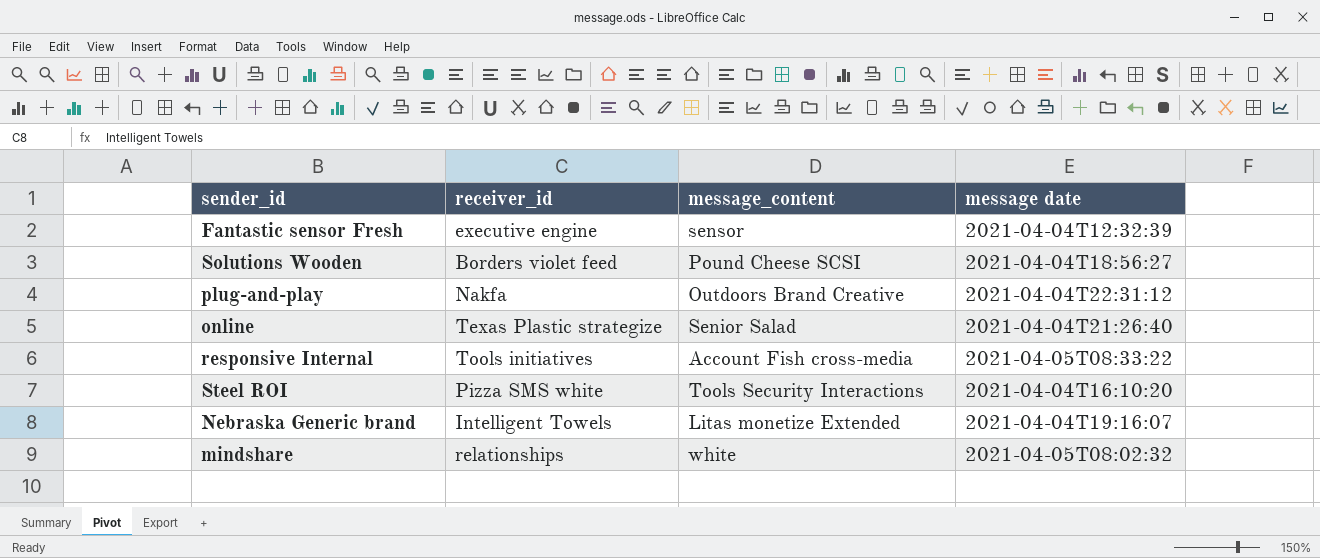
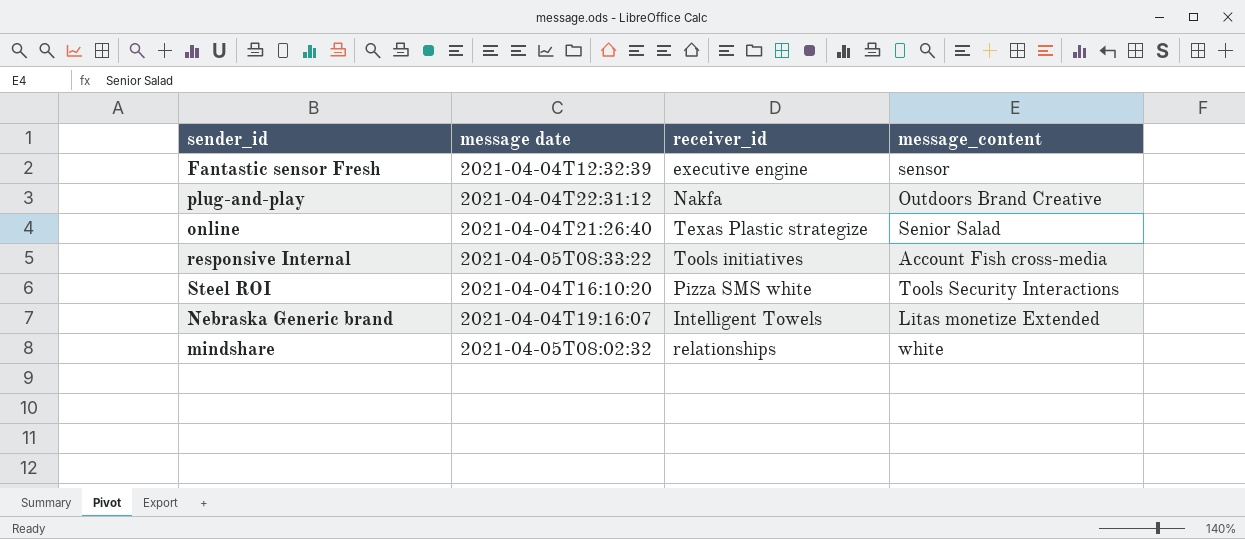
column message date | position: 4 -> 2
row Solutions Wooden: Borders violet feed | Pound Cheese SCSI | 2021-04-04T18:56:27 -> none

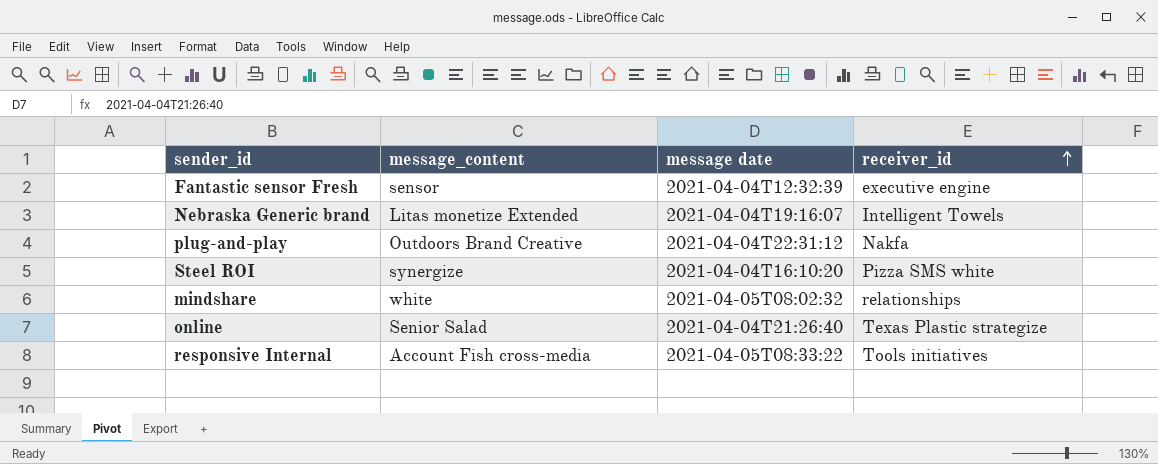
row order: none -> receiver_id ascending
column message_content | position: 4 -> 2
Steel ROI | message_content: Tools Security Interactions -> synergize

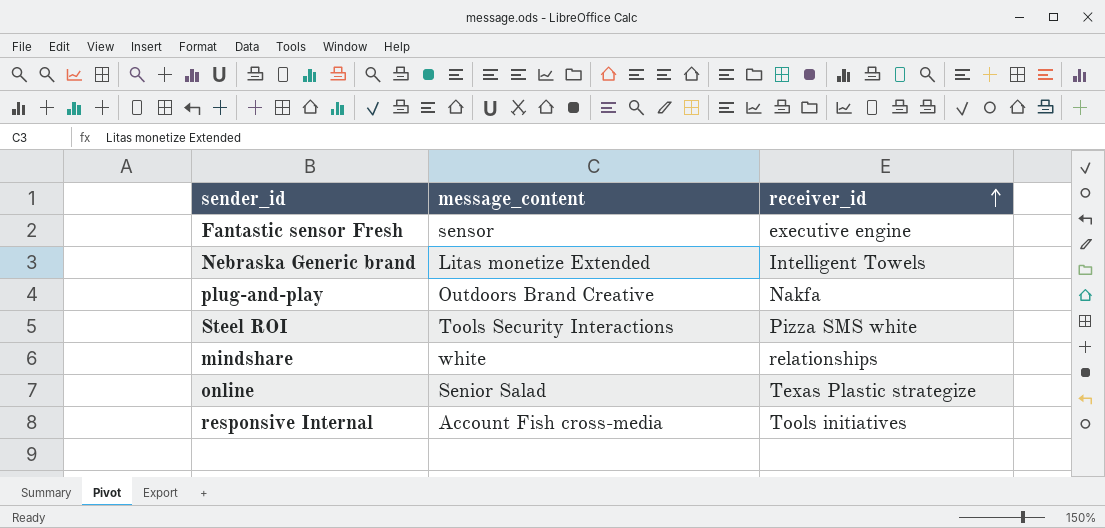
column message date | position: 3 -> none
Steel ROI | message_content: synergize -> Tools Security Interactions

